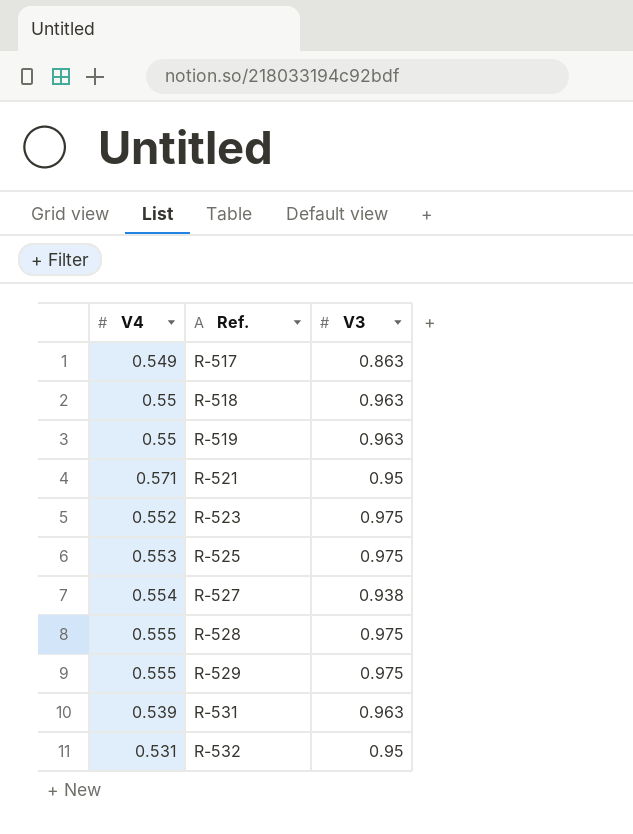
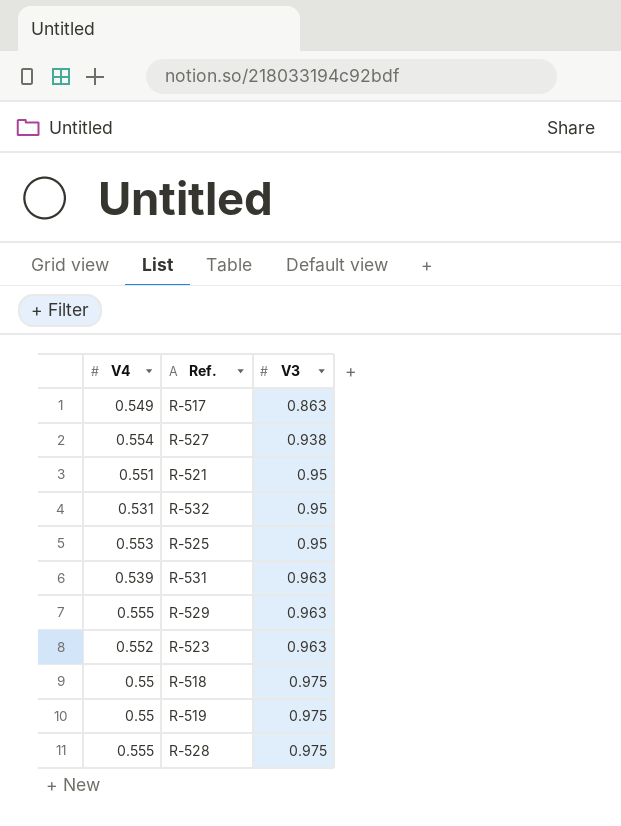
row order: Ref. ascending -> V3 ascending
R-521 | V4: 0.571 -> 0.551
R-525 | V3: 0.975 -> 0.95
R-529 | V3: 0.975 -> 0.963
R-523 | V3: 0.975 -> 0.963
R-518 | V3: 0.963 -> 0.975
R-519 | V3: 0.963 -> 0.975

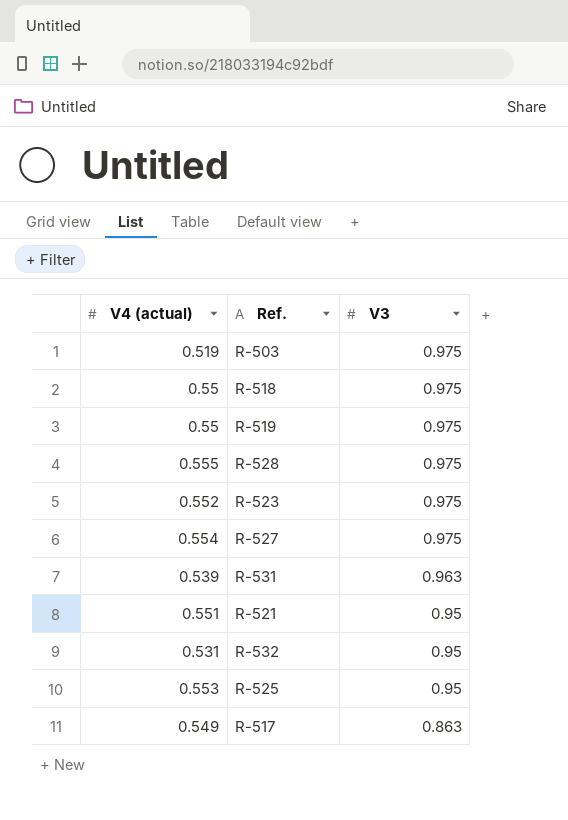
row order: V3 ascending -> V3 descending
column name: V4 -> V4 (actual)
row R-529: 0.555 | 0.963 -> none
row R-503: none -> 0.519 | 0.975
R-523 | V3: 0.963 -> 0.975
R-527 | V3: 0.938 -> 0.975

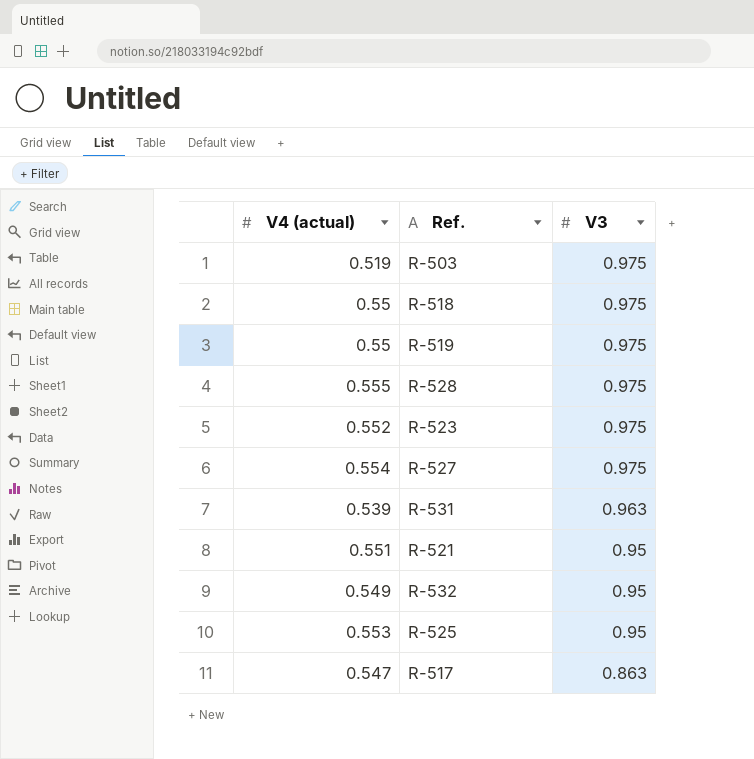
R-532 | V4 (actual): 0.531 -> 0.549
R-517 | V4 (actual): 0.549 -> 0.547

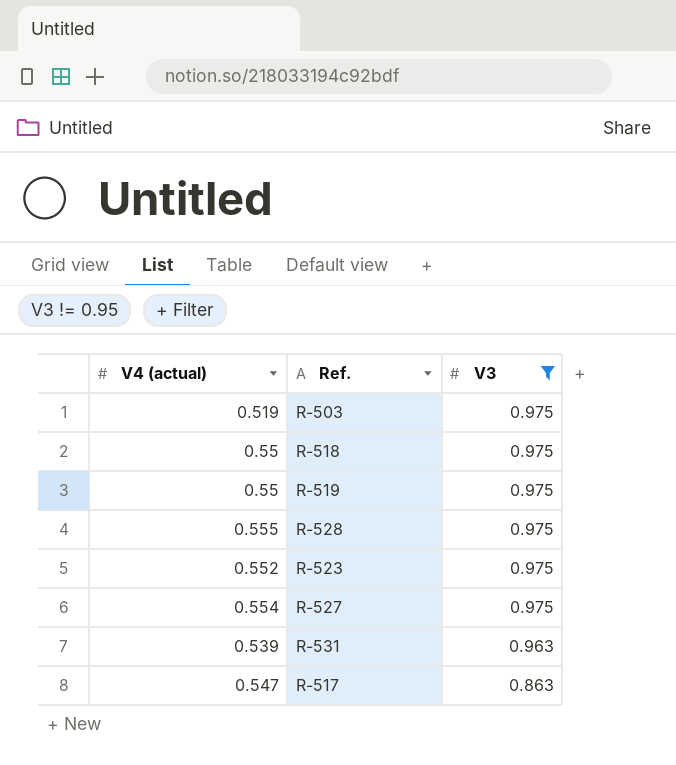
filter: none -> V3 != 0.95

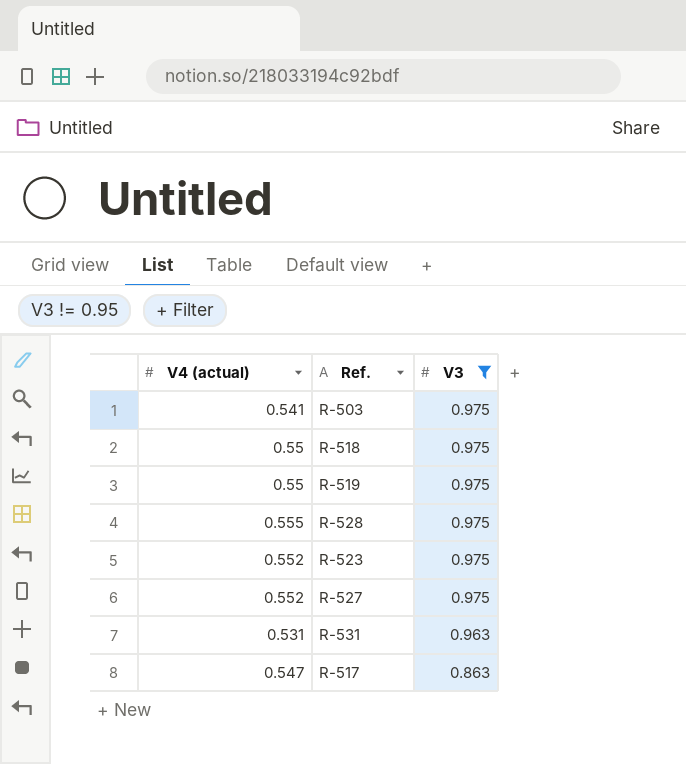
R-503 | V4 (actual): 0.519 -> 0.541
R-527 | V4 (actual): 0.554 -> 0.552
R-531 | V4 (actual): 0.539 -> 0.531

